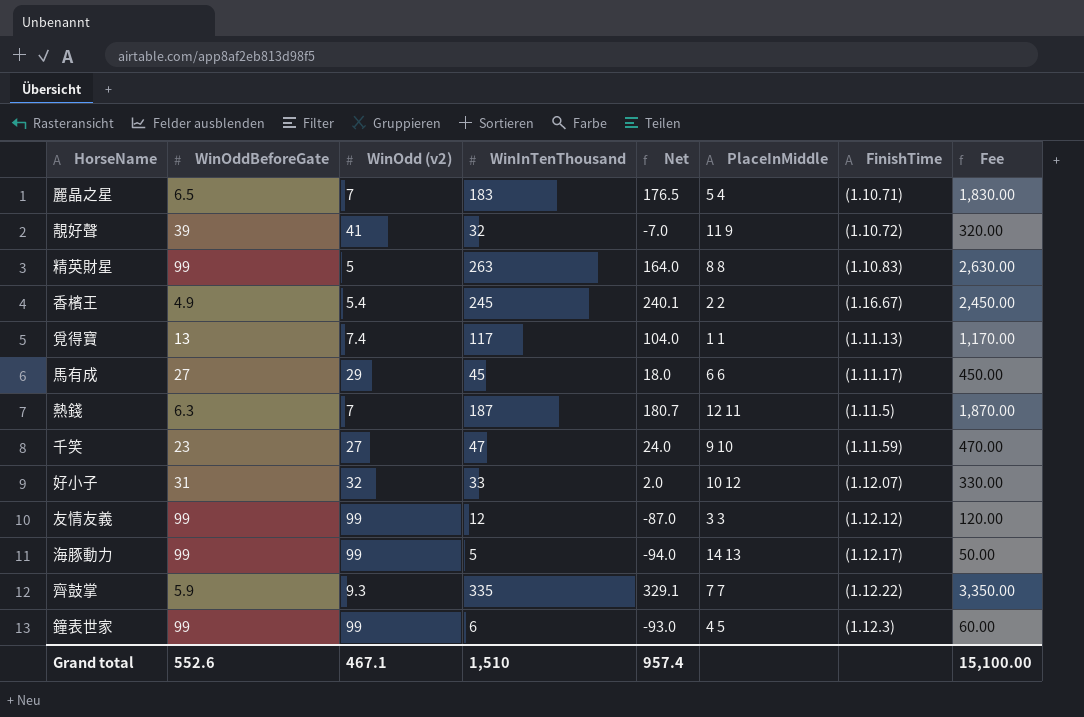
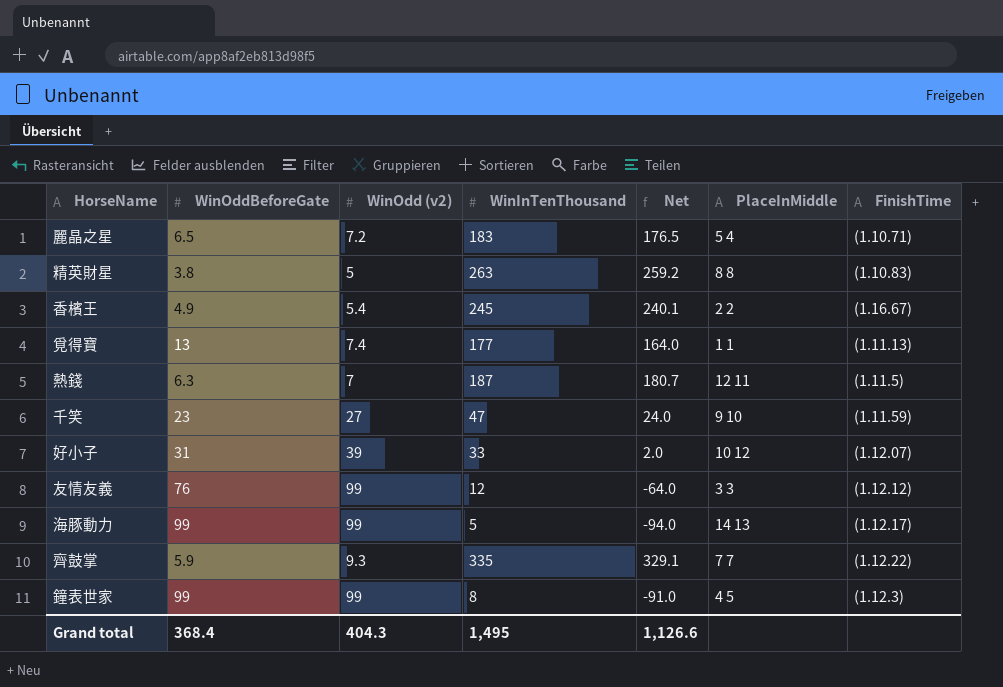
column Fee | formula: [WinInTenThousand] * 10 -> none
row 靚好聲: 39 | 41 | 32 | -7.0 | 11 9 | (1.10.72) | 320.00 -> none
row 馬有成: 27 | 29 | 45 | 18.0 | 6 6 | (1.11.17) | 450.00 -> none
麗晶之星 | WinOdd (v2): 7 -> 7.2
精英財星 | WinOddBeforeGate: 99 -> 3.8
精英財星 | Net: 164.0 -> 259.2
覓得寶 | WinInTenThousand: 117 -> 177
覓得寶 | Net: 104.0 -> 164.0
好小子 | WinOdd (v2): 32 -> 39
友情友義 | WinOddBeforeGate: 99 -> 76
友情友義 | Net: -87.0 -> -64.0
鐘表世家 | WinInTenThousand: 6 -> 8
鐘表世家 | Net: -93.0 -> -91.0
Grand total | WinOddBeforeGate: 552.6 -> 368.4
Grand total | WinOdd (v2): 467.1 -> 404.3
Grand total | WinInTenThousand: 1,510 -> 1,495
Grand total | Net: 957.4 -> 1,126.6

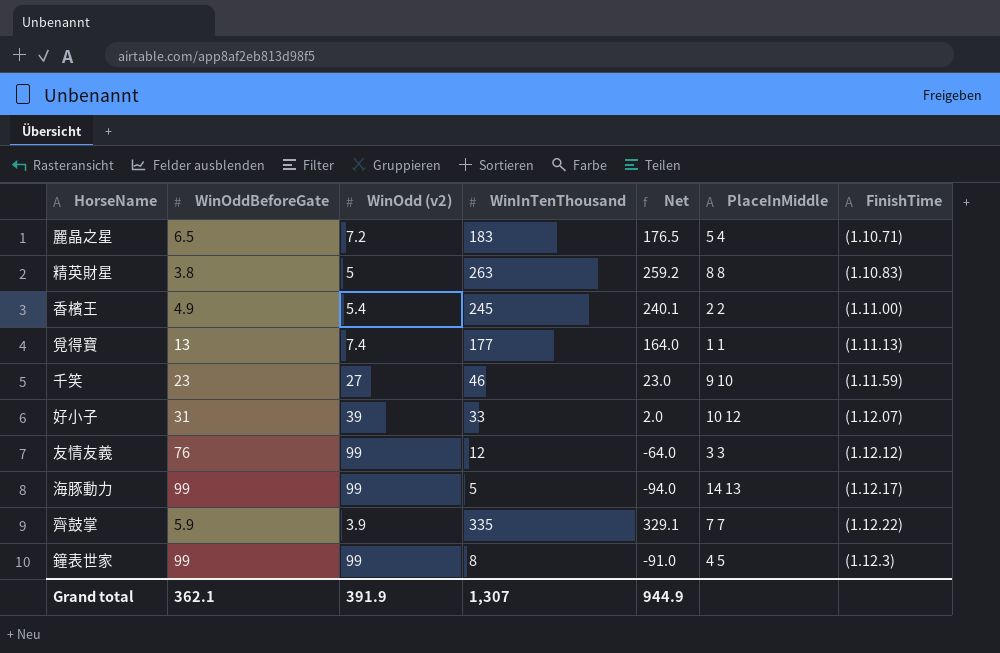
row 熱錢: 6.3 | 7 | 187 | 180.7 | 12 11 | (1.11.5) -> none
香檳王 | FinishTime: (1.16.67) -> (1.11.00)
千笑 | WinInTenThousand: 47 -> 46
千笑 | Net: 24.0 -> 23.0
齊鼓掌 | WinOdd (v2): 9.3 -> 3.9
Grand total | WinOddBeforeGate: 368.4 -> 362.1
Grand total | WinOdd (v2): 404.3 -> 391.9
Grand total | WinInTenThousand: 1,495 -> 1,307
Grand total | Net: 1,126.6 -> 944.9

